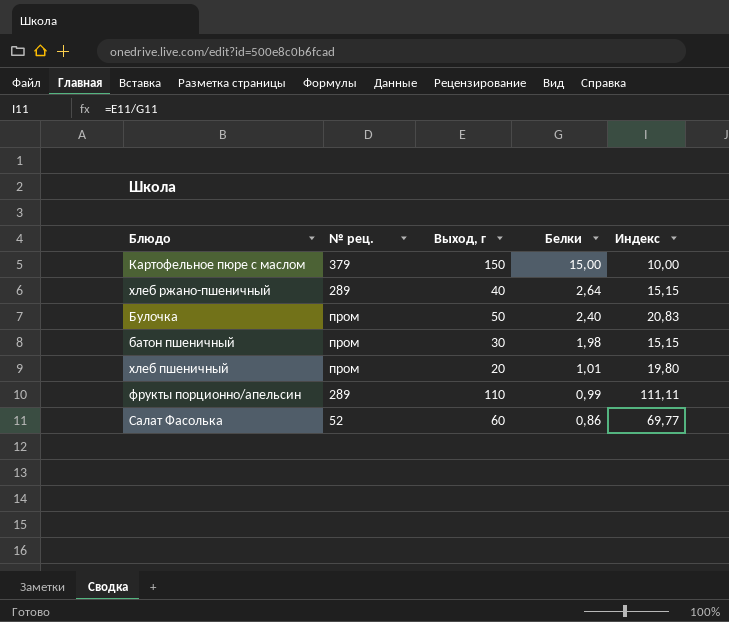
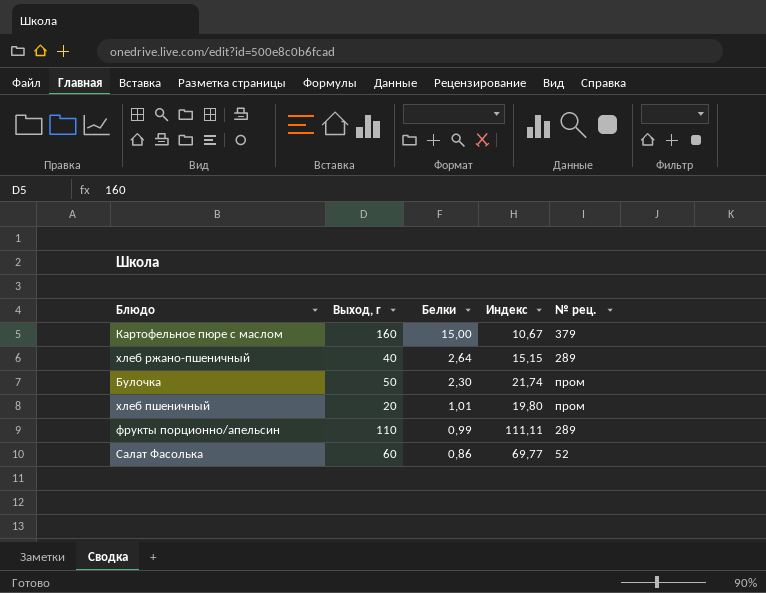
column № рец. | position: 2 -> 5
row батон пшеничный: пром | 30 | 1,98 | 15,15 -> none
Картофельное пюре с маслом | Выход, г: 150 -> 160
Картофельное пюре с маслом | Индекс: 10,00 -> 10,67
Булочка | Белки: 2,40 -> 2,30
Булочка | Индекс: 20,83 -> 21,74

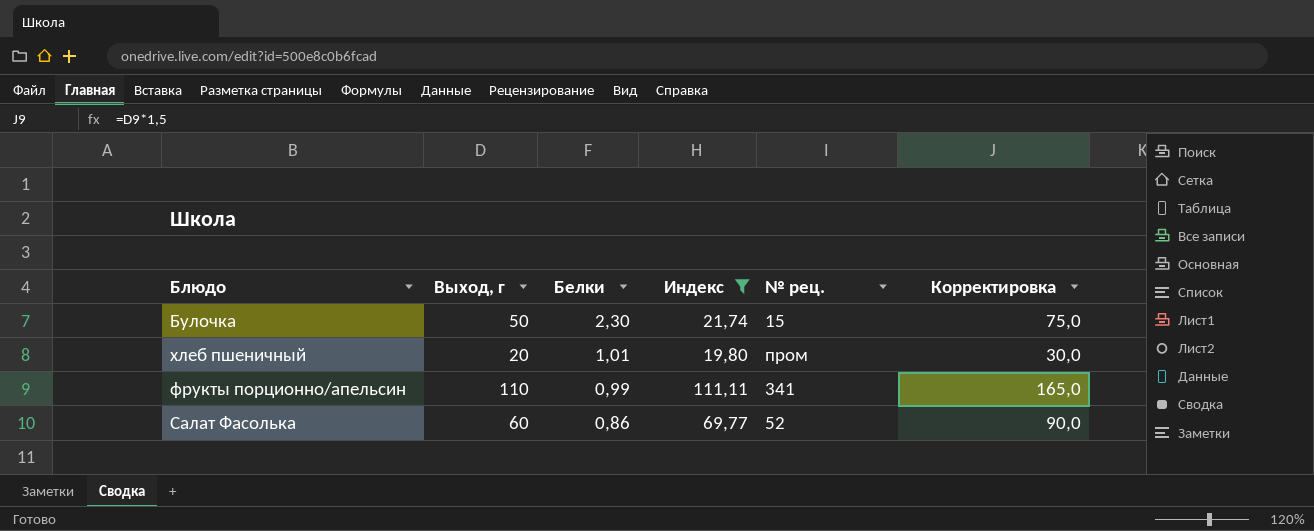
filter: none -> Индекс >= 19,80
column Корректировка | formula: none -> [Выход, г] * 1,5
Булочка | № рец.: пром -> 15
фрукты порционно/апельсин | № рец.: 289 -> 341

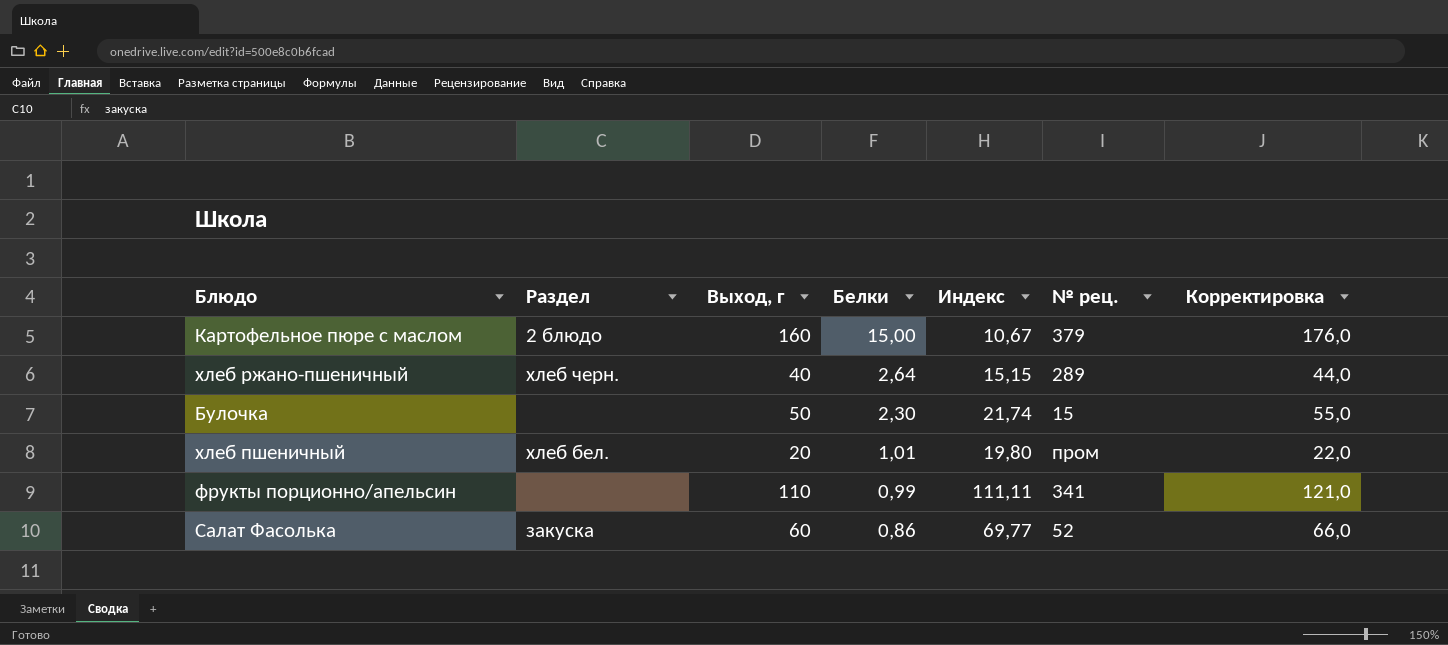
filter: Индекс >= 19,80 -> none
column Раздел | position: none -> 2
column Корректировка | formula: [Выход, г] * 1,5 -> [Выход, г] * 1,1

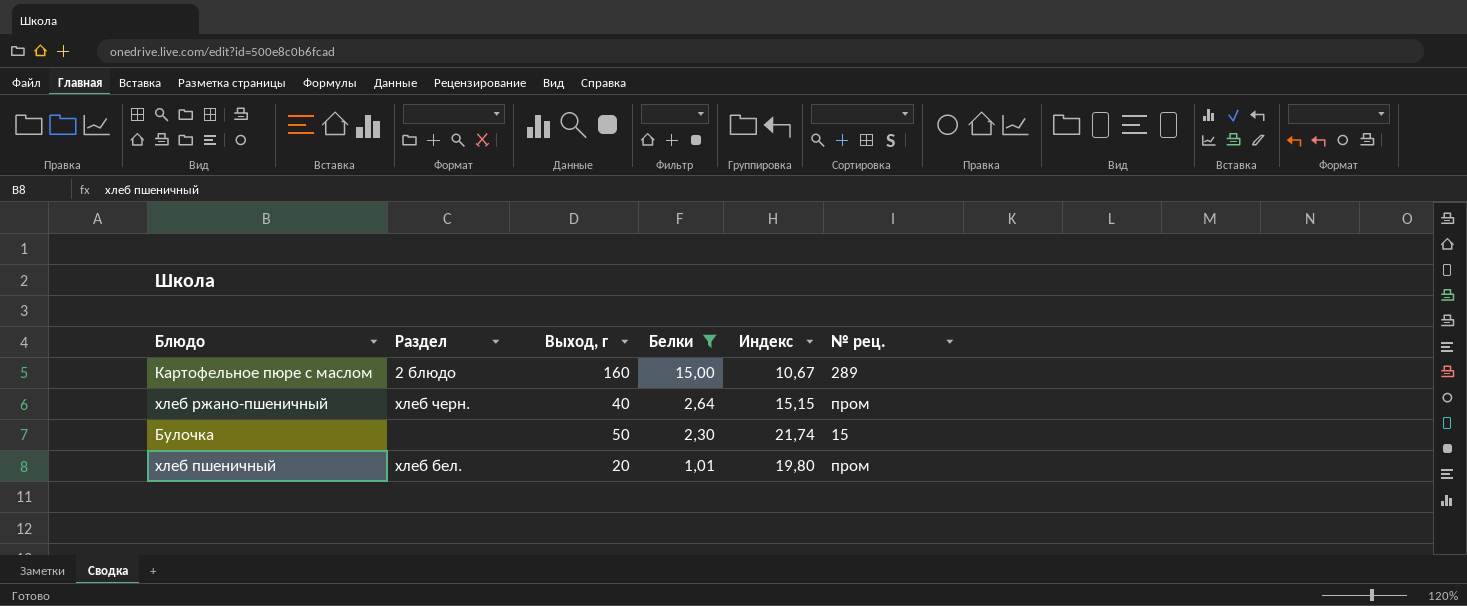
filter: none -> Белки >= 1,01
column Корректировка | formula: [Выход, г] * 1,1 -> none
Картофельное пюре с маслом | № рец.: 379 -> 289
хлеб ржано-пшеничный | № рец.: 289 -> пром

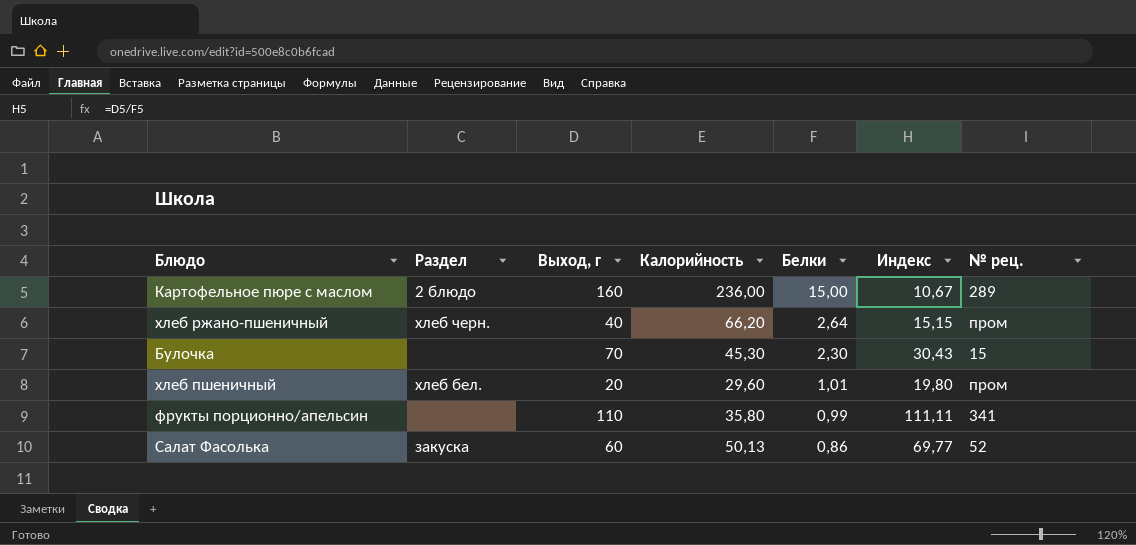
filter: Белки >= 1,01 -> none
column Калорийность | position: none -> 4
Булочка | Выход, г: 50 -> 70
Булочка | Индекс: 21,74 -> 30,43

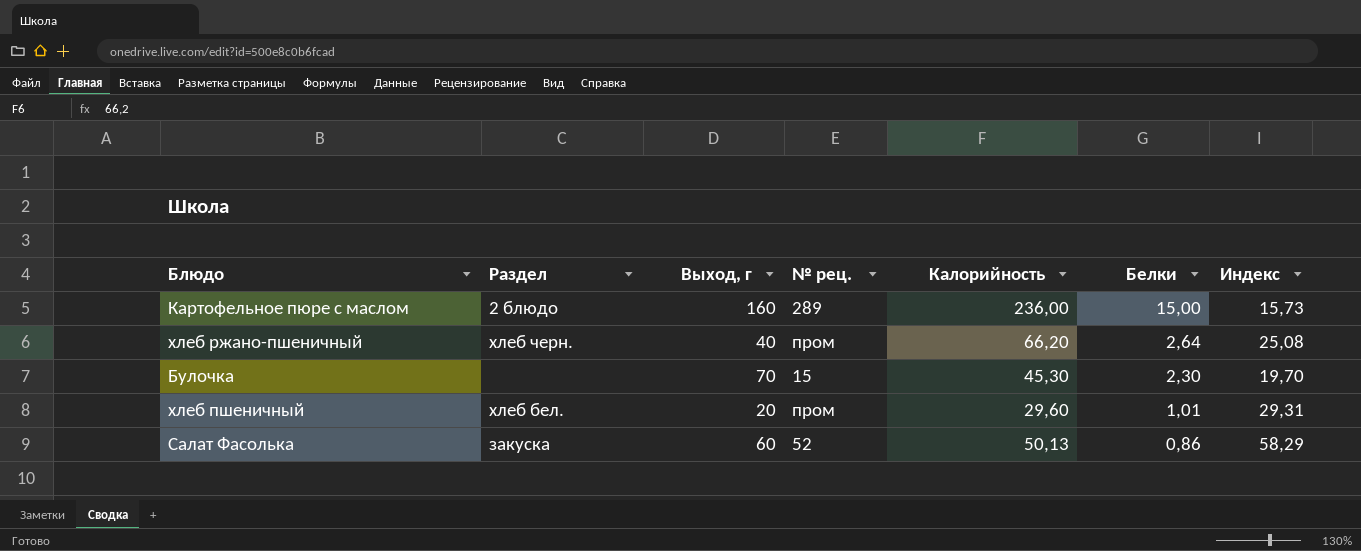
column № рец. | position: 7 -> 4
column Индекс | formula: [Выход, г] / [Белки] -> [Калорийность] / [Белки]
row фрукты порционно/апельсин: none | 110 | 35,80 | 0,99 | 111,11 | 341 -> none

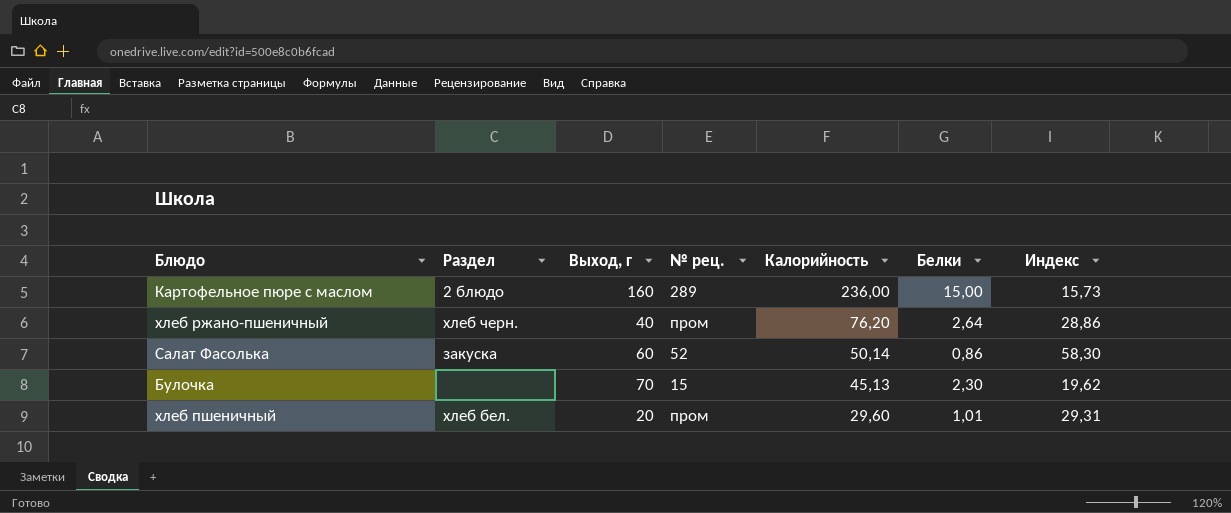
row order: Белки descending -> Калорийность descending
хлеб ржано-пшеничный | Калорийность: 66,20 -> 76,20
хлеб ржано-пшеничный | Индекс: 25,08 -> 28,86
Салат Фасолька | Калорийность: 50,13 -> 50,14
Салат Фасолька | Индекс: 58,29 -> 58,30
Булочка | Калорийность: 45,30 -> 45,13
Булочка | Индекс: 19,70 -> 19,62

